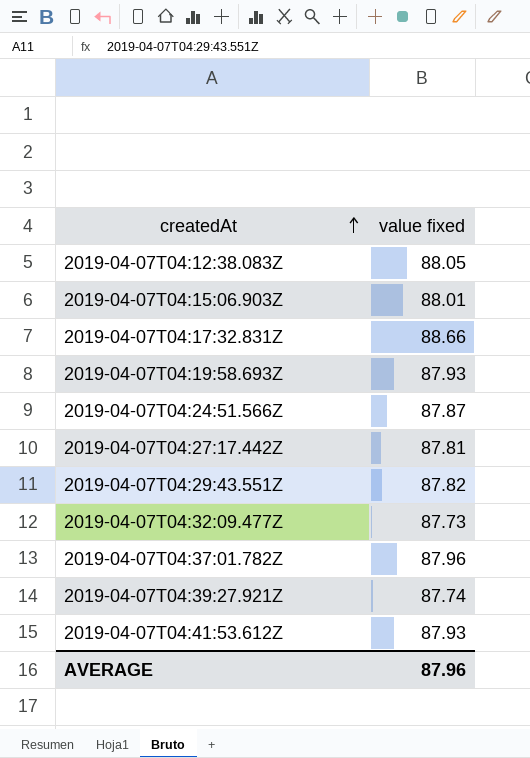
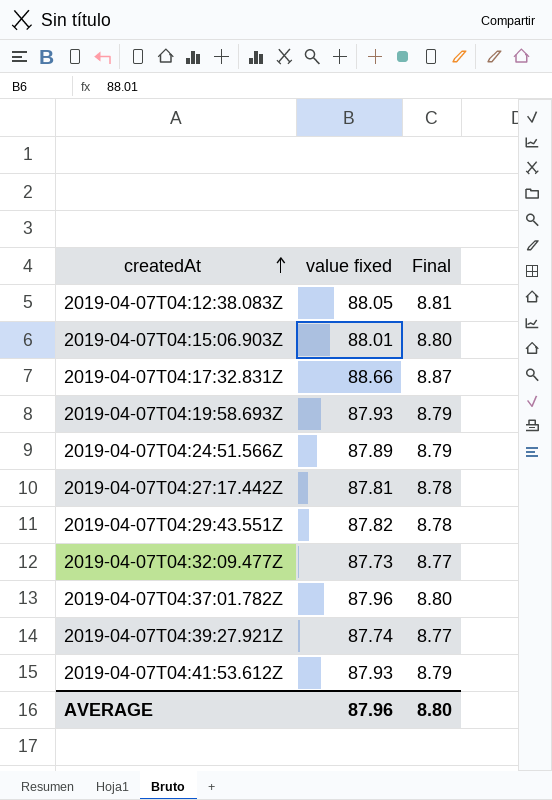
column Final | formula: none -> [value fixed] * 0.1
2019-04-07T04:24:51.566Z | value fixed: 87.87 -> 87.89

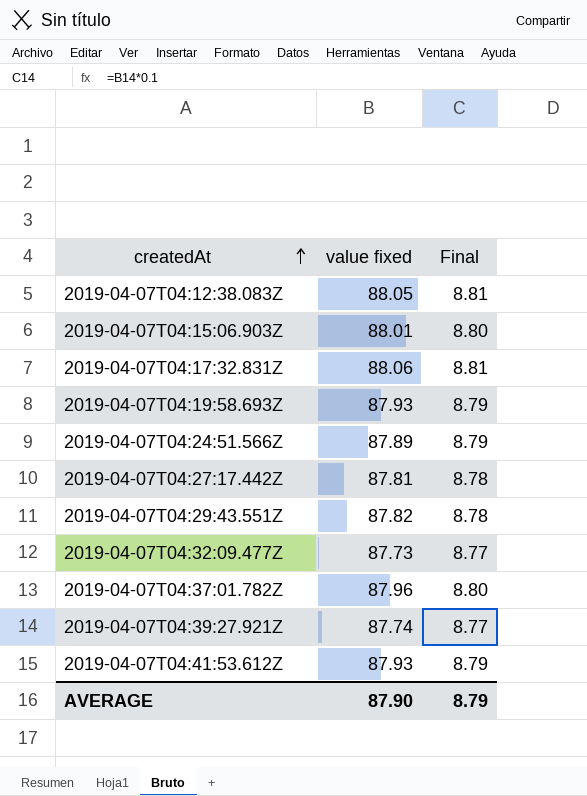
2019-04-07T04:17:32.831Z | value fixed: 88.66 -> 88.06
2019-04-07T04:17:32.831Z | Final: 8.87 -> 8.81
AVERAGE | value fixed: 87.96 -> 87.90
AVERAGE | Final: 8.80 -> 8.79

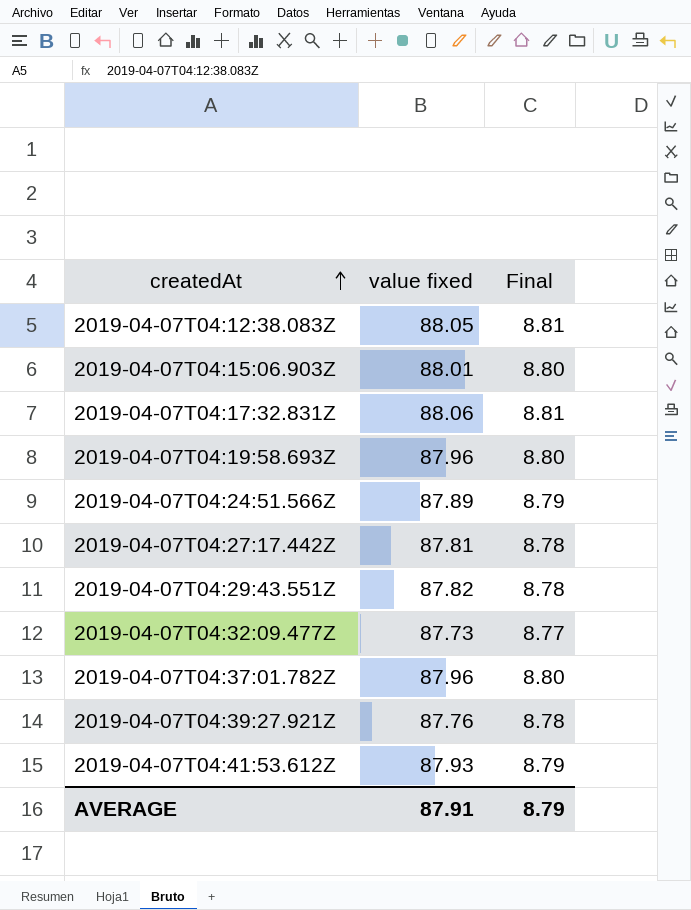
2019-04-07T04:19:58.693Z | value fixed: 87.93 -> 87.96
2019-04-07T04:19:58.693Z | Final: 8.79 -> 8.80
2019-04-07T04:39:27.921Z | value fixed: 87.74 -> 87.76
2019-04-07T04:39:27.921Z | Final: 8.77 -> 8.78
AVERAGE | value fixed: 87.90 -> 87.91

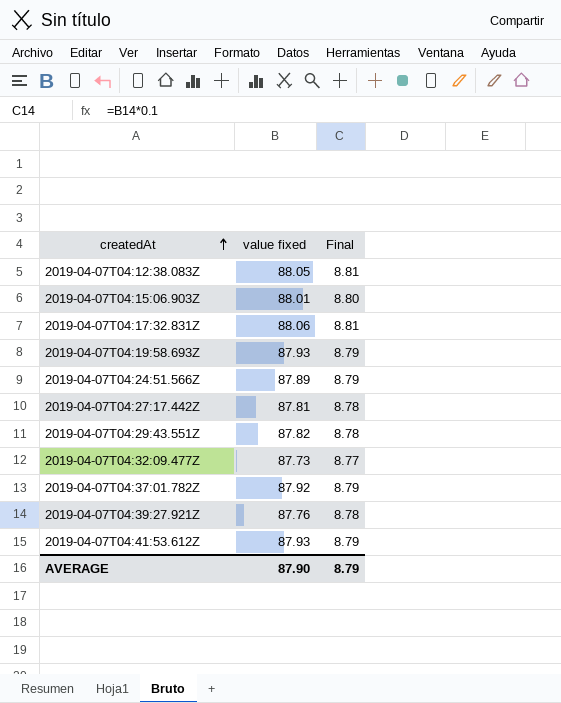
2019-04-07T04:19:58.693Z | value fixed: 87.96 -> 87.93
2019-04-07T04:19:58.693Z | Final: 8.80 -> 8.79
2019-04-07T04:37:01.782Z | value fixed: 87.96 -> 87.92
2019-04-07T04:37:01.782Z | Final: 8.80 -> 8.79
AVERAGE | value fixed: 87.91 -> 87.90

